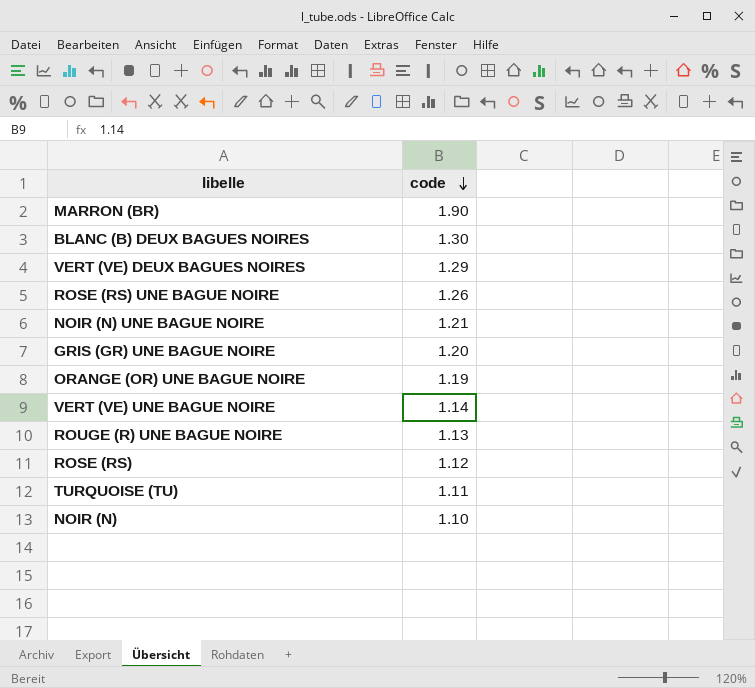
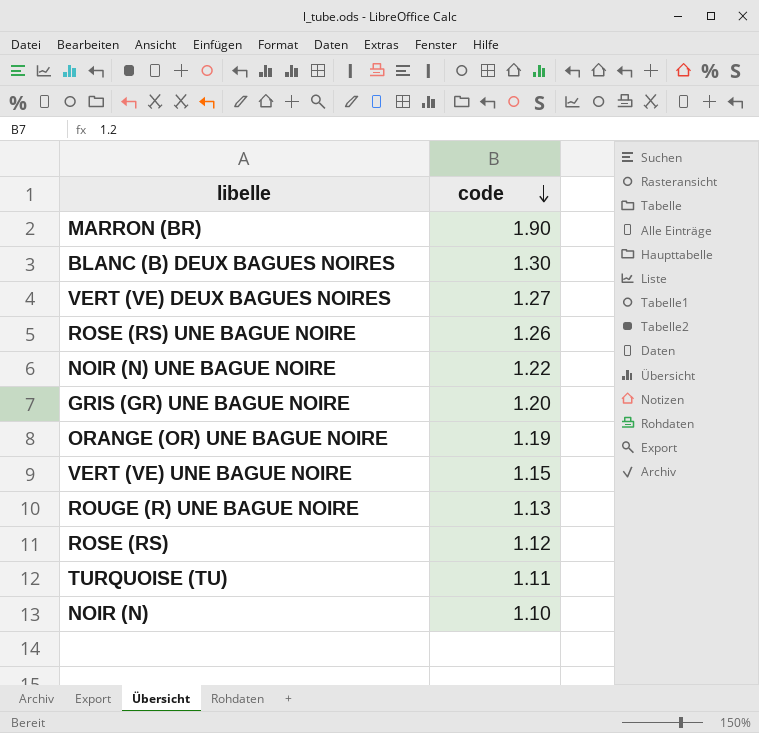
VERT (VE) DEUX BAGUES NOIRES | code: 1.29 -> 1.27
NOIR (N) UNE BAGUE NOIRE | code: 1.21 -> 1.22
VERT (VE) UNE BAGUE NOIRE | code: 1.14 -> 1.15

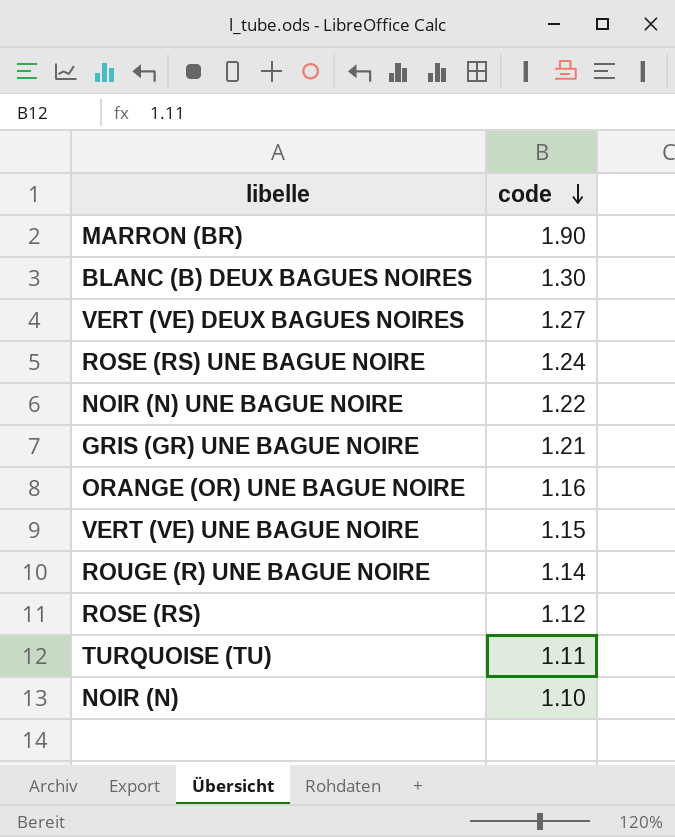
ROSE (RS) UNE BAGUE NOIRE | code: 1.26 -> 1.24
GRIS (GR) UNE BAGUE NOIRE | code: 1.20 -> 1.21
ORANGE (OR) UNE BAGUE NOIRE | code: 1.19 -> 1.16
ROUGE (R) UNE BAGUE NOIRE | code: 1.13 -> 1.14

